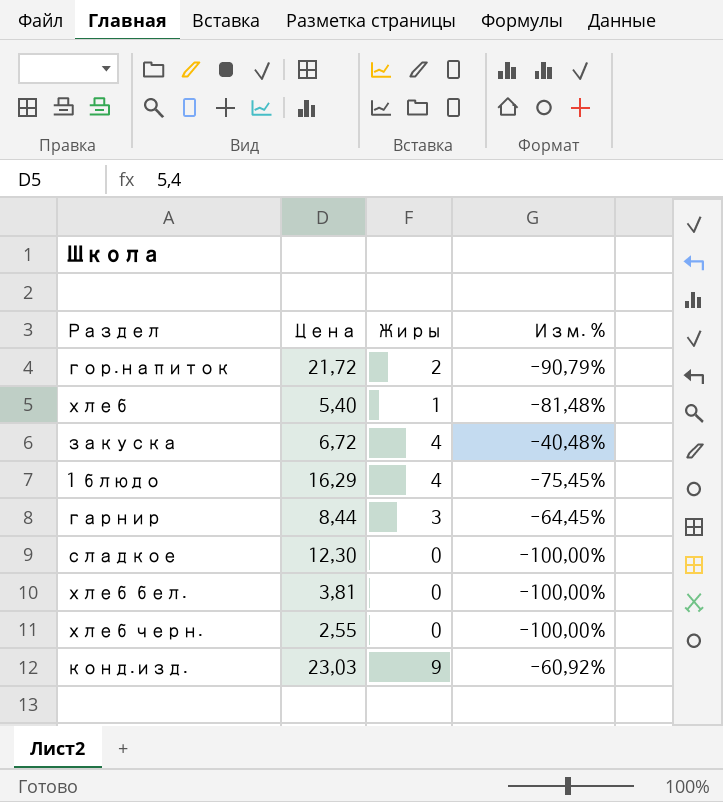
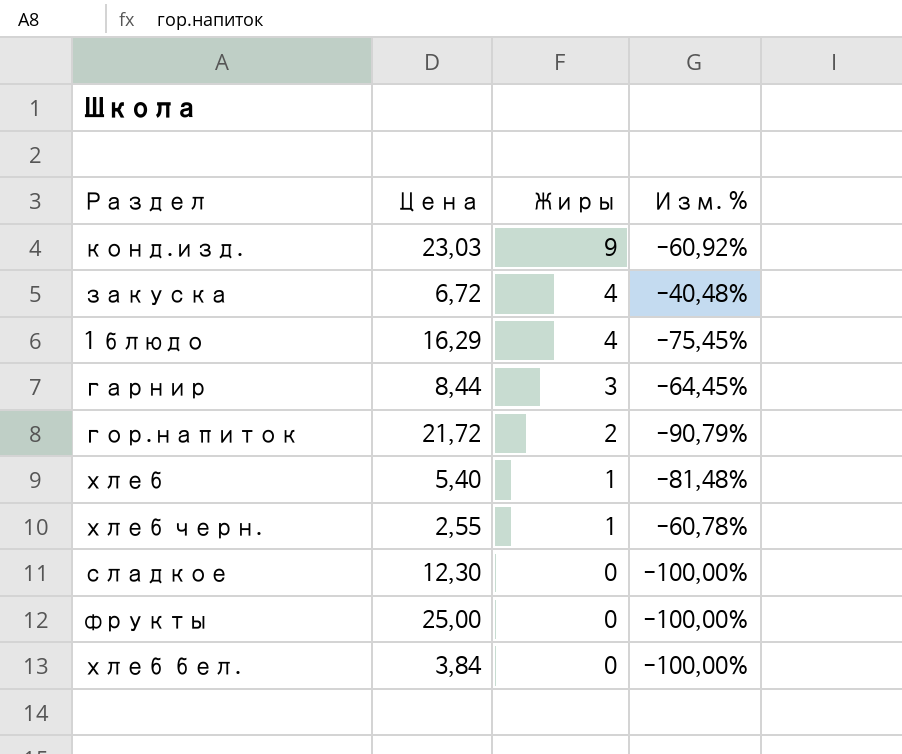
row order: none -> Жиры descending
хлеб черн. | Жиры: 0 -> 1
хлеб черн. | Изм. %: -100,00% -> -60,78%
row фрукты: none -> 25,00 | 0 | -100,00%
хлеб бел. | Цена: 3,81 -> 3,84

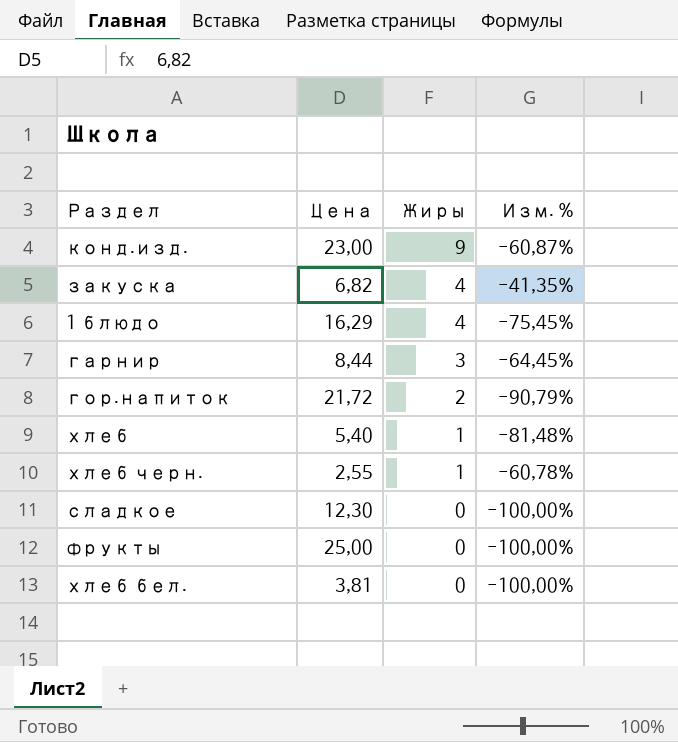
конд.изд. | Цена: 23,03 -> 23,00
конд.изд. | Изм. %: -60,92% -> -60,87%
закуска | Цена: 6,72 -> 6,82
закуска | Изм. %: -40,48% -> -41,35%
хлеб бел. | Цена: 3,84 -> 3,81

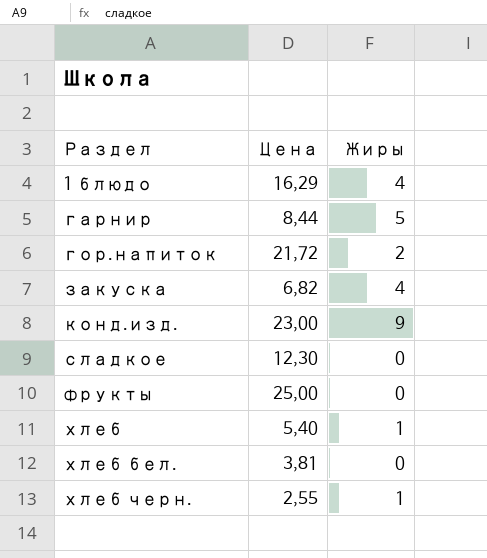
row order: Жиры descending -> Раздел ascending
column Изм. % | formula: ([Жиры] - [Цена]) / [Цена] -> none
гарнир | Жиры: 3 -> 5

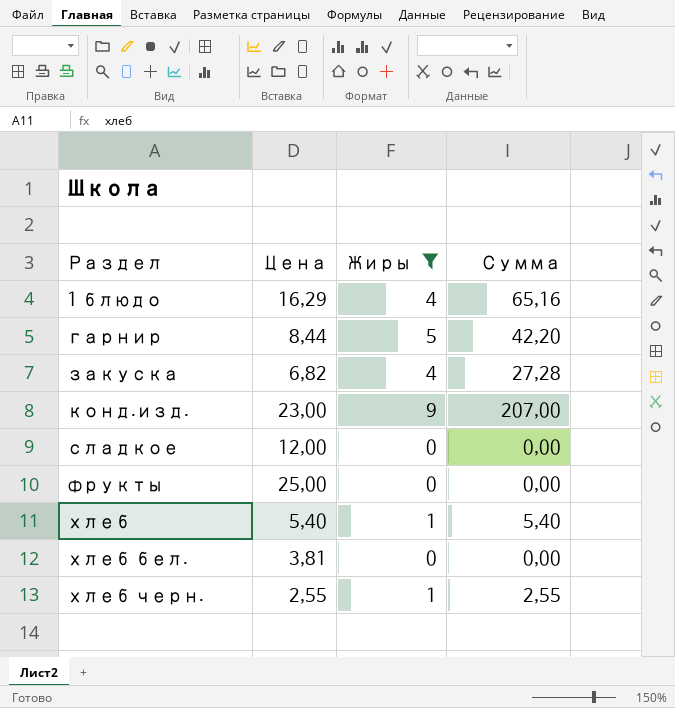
filter: none -> Жиры != 2
column Сумма | formula: none -> [Цена] * [Жиры]
сладкое | Цена: 12,30 -> 12,00

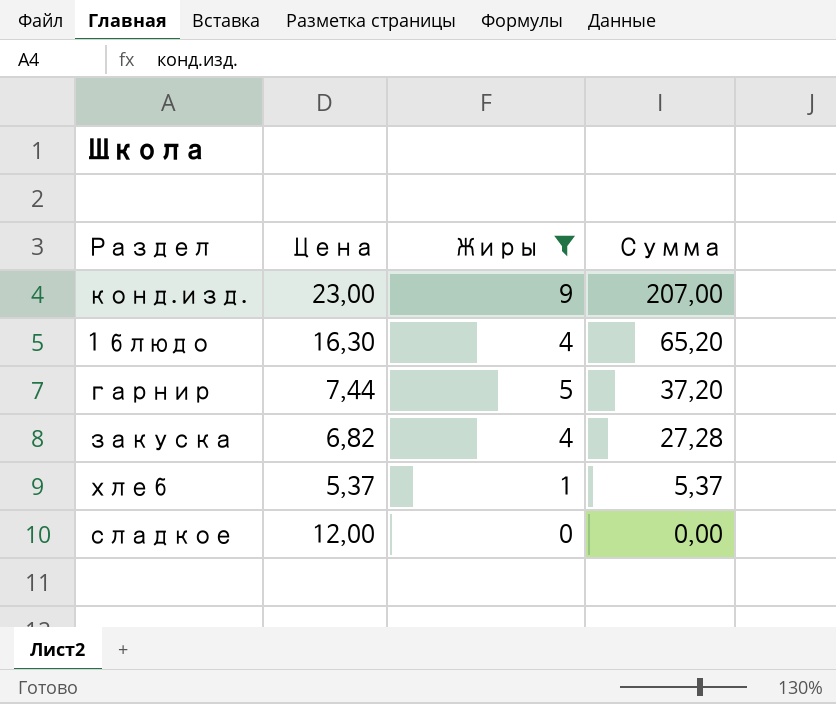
row order: Раздел ascending -> Сумма descending
row фрукты: 25,00 | 0 | 0,00 -> none
row хлеб бел.: 3,81 | 0 | 0,00 -> none
row хлеб черн.: 2,55 | 1 | 2,55 -> none
1 блюдо | Цена: 16,29 -> 16,30
1 блюдо | Сумма: 65,16 -> 65,20
гарнир | Цена: 8,44 -> 7,44
гарнир | Сумма: 42,20 -> 37,20
хлеб | Цена: 5,40 -> 5,37
хлеб | Сумма: 5,40 -> 5,37

